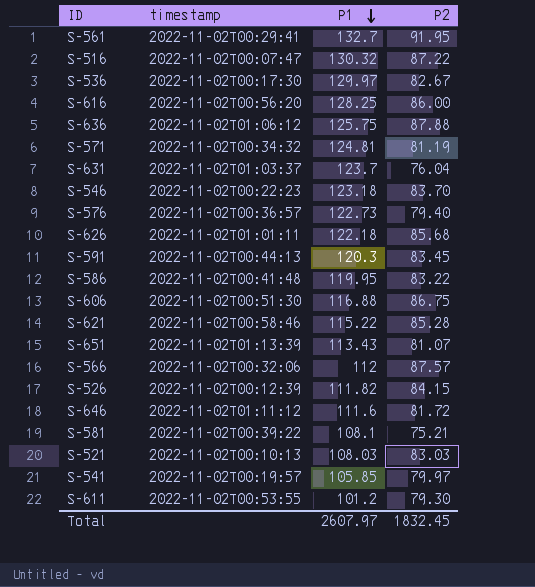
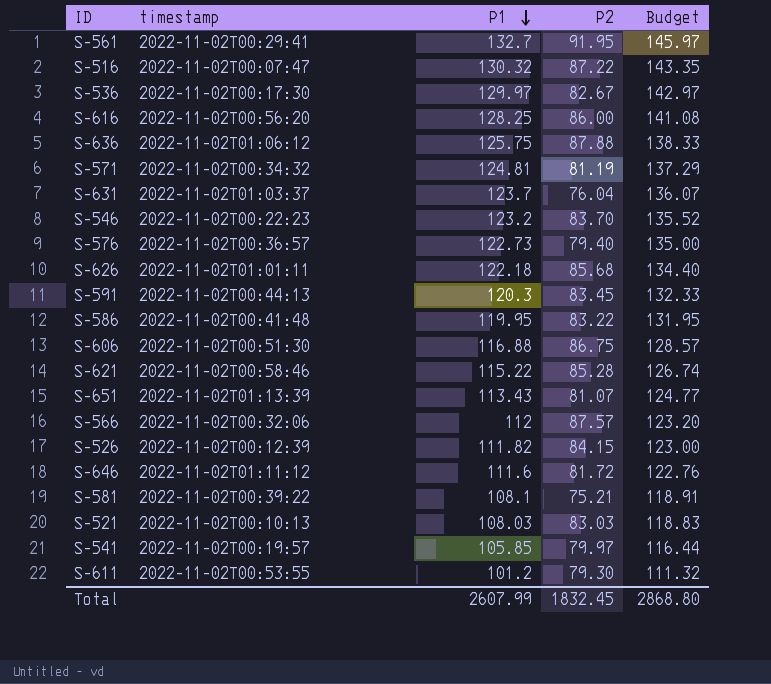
column Budget | formula: none -> [P1] * 1.1
S-546 | P1: 123.18 -> 123.2
Total | P1: 2607.97 -> 2607.99

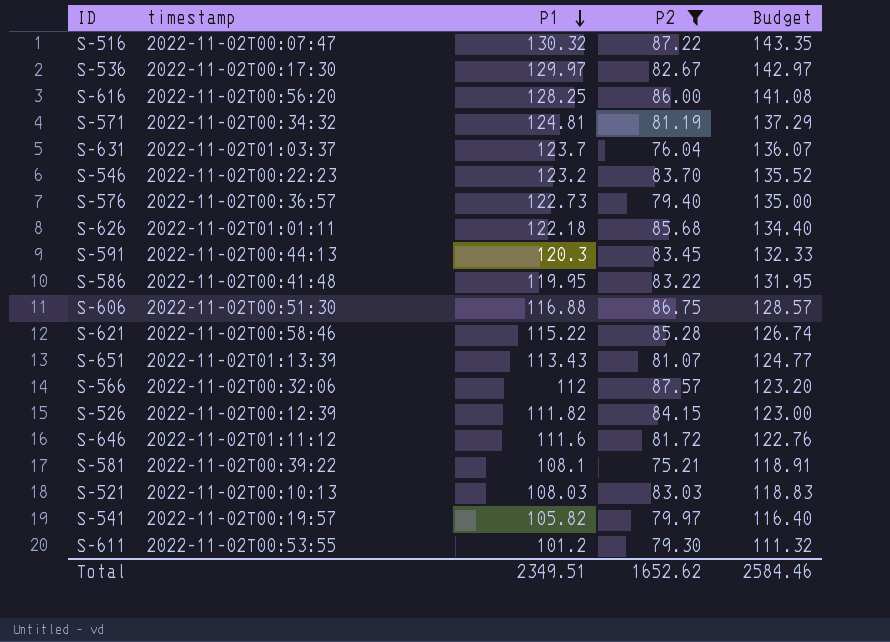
filter: none -> P2 <= 87.57
S-541 | P1: 105.85 -> 105.82
S-541 | Budget: 116.44 -> 116.40
Total | P1: 2607.99 -> 2349.51
Total | P2: 1832.45 -> 1652.62
Total | Budget: 2868.80 -> 2584.46

